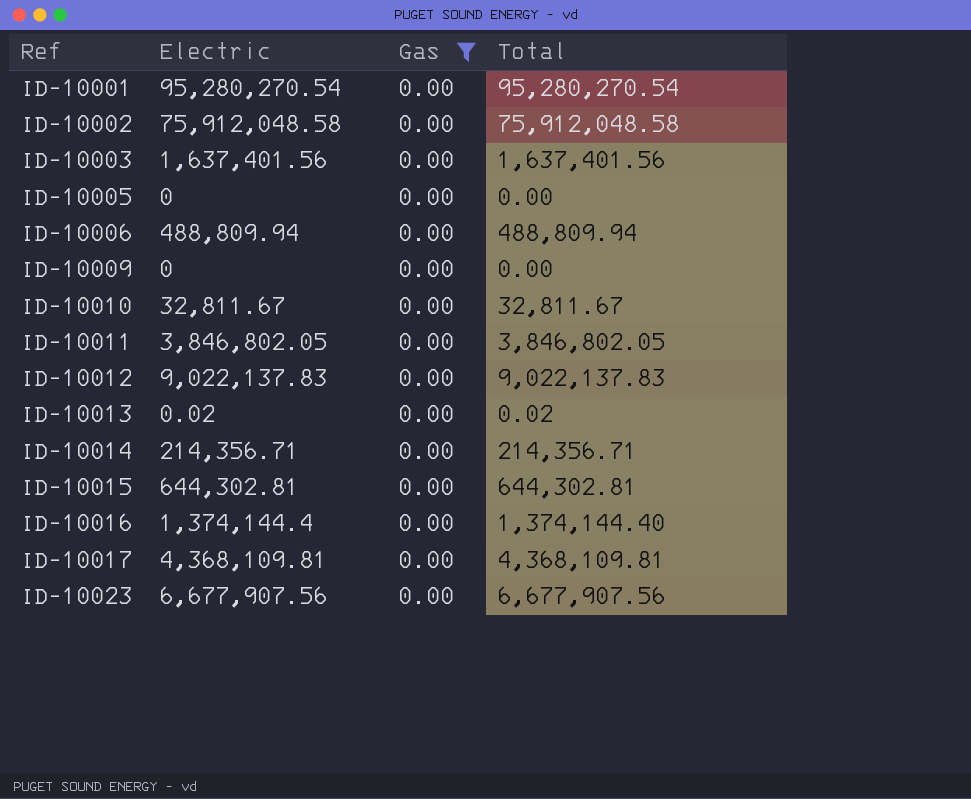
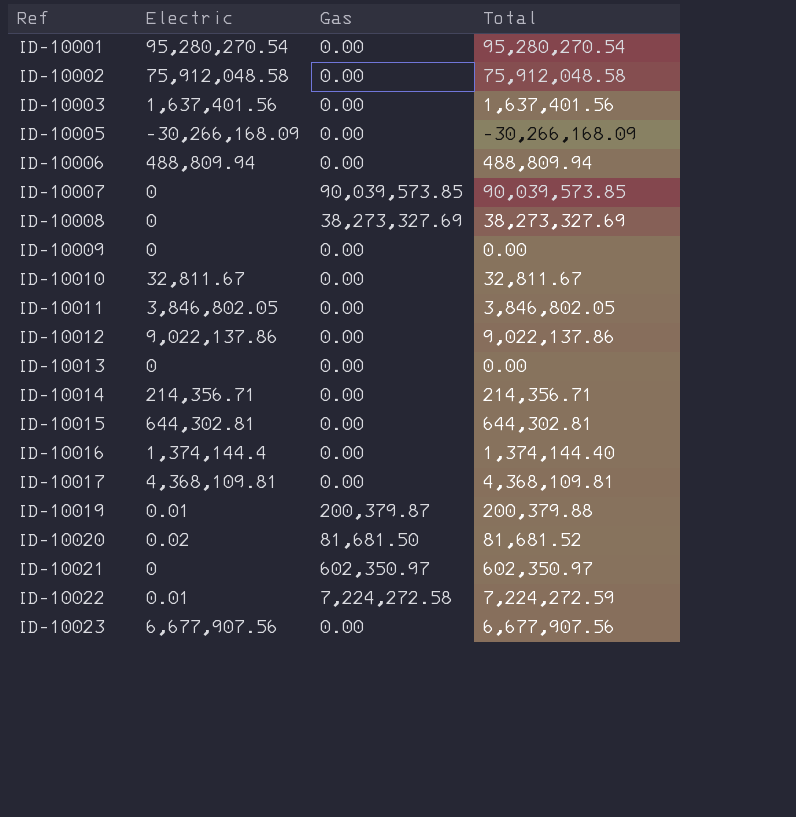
filter: Gas = 0.00 -> none
ID-10005 | Electric: 0 -> -30,266,168.09
ID-10005 | Total: 0.00 -> -30,266,168.09
ID-10012 | Electric: 9,022,137.83 -> 9,022,137.86
ID-10012 | Total: 9,022,137.83 -> 9,022,137.86
ID-10013 | Electric: 0.02 -> 0
ID-10013 | Total: 0.02 -> 0.00

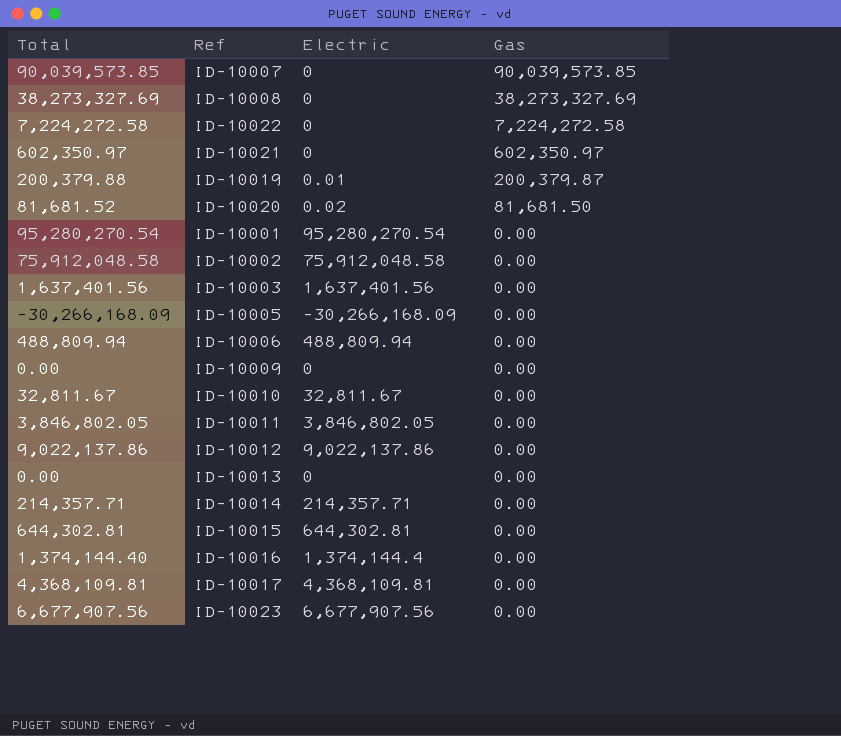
row order: Ref ascending -> Gas descending
column Total | position: 4 -> 1
ID-10022 | Total: 7,224,272.59 -> 7,224,272.58
ID-10022 | Electric: 0.01 -> 0
ID-10014 | Total: 214,356.71 -> 214,357.71
ID-10014 | Electric: 214,356.71 -> 214,357.71

